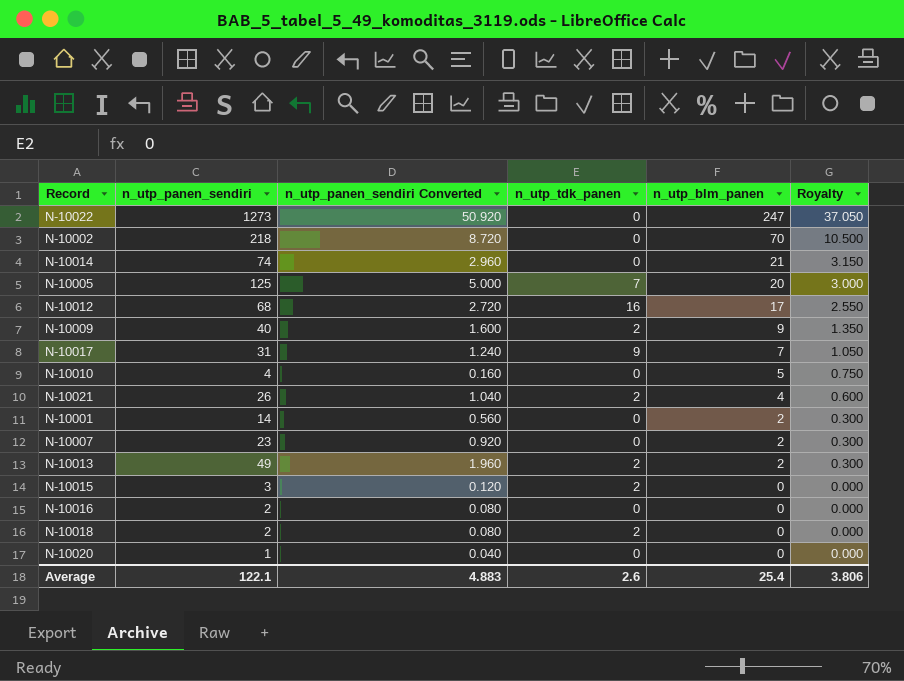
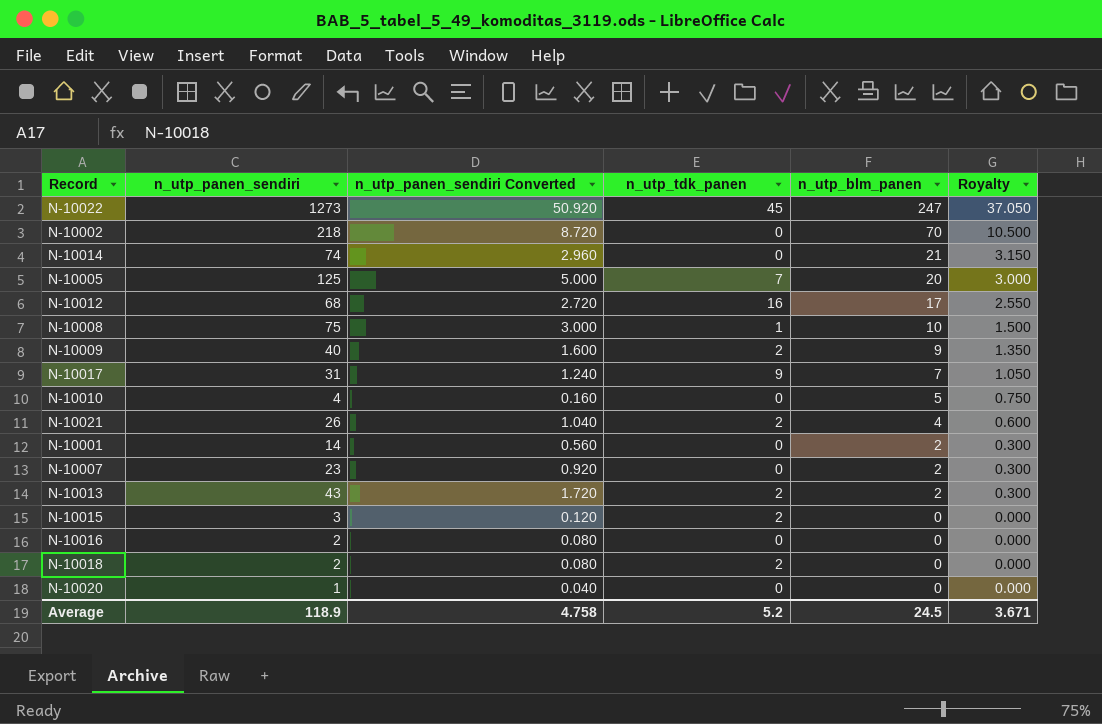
N-10022 | n_utp_tdk_panen: 0 -> 45
row N-10008: none -> 75 | 3.000 | 1 | 10 | 1.500
N-10013 | n_utp_panen_sendiri: 49 -> 43
N-10013 | n_utp_panen_sendiri Converted: 1.960 -> 1.720
Average | n_utp_panen_sendiri: 122.1 -> 118.9
Average | n_utp_panen_sendiri Converted: 4.883 -> 4.758
Average | n_utp_tdk_panen: 2.6 -> 5.2
Average | n_utp_blm_panen: 25.4 -> 24.5
Average | Royalty: 3.806 -> 3.671

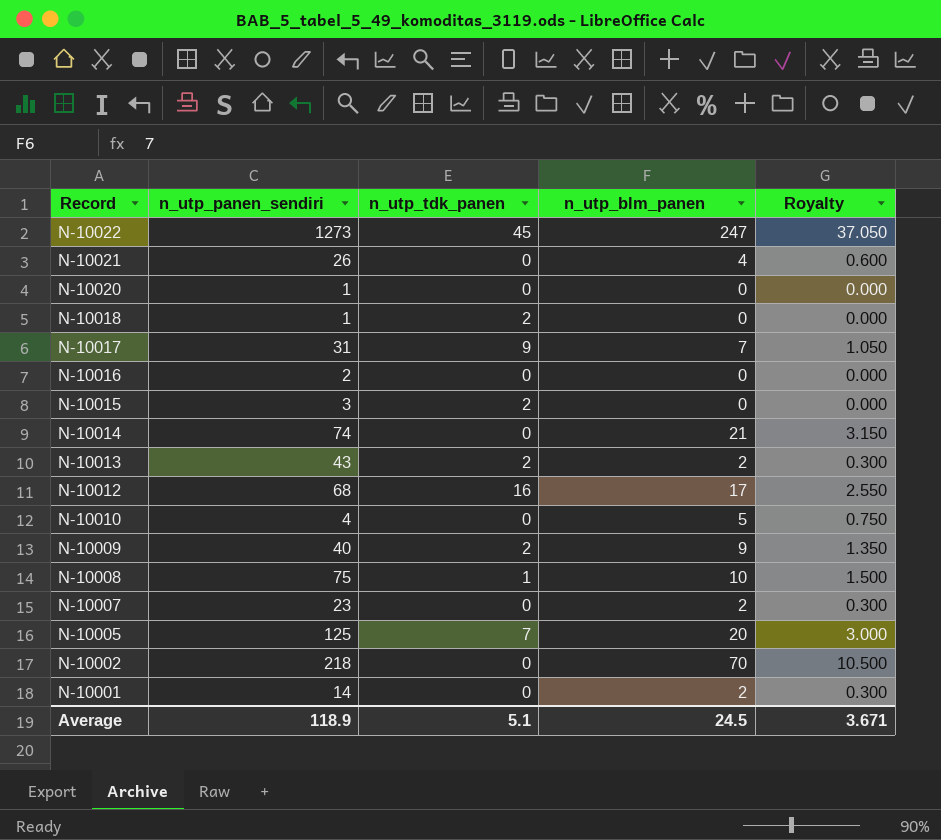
row order: n_utp_blm_panen descending -> Record descending
column n_utp_panen_sendiri Converted | formula: [n_utp_panen_sendiri] * 0.04 -> none
N-10021 | n_utp_tdk_panen: 2 -> 0
N-10018 | n_utp_panen_sendiri: 2 -> 1
Average | n_utp_tdk_panen: 5.2 -> 5.1

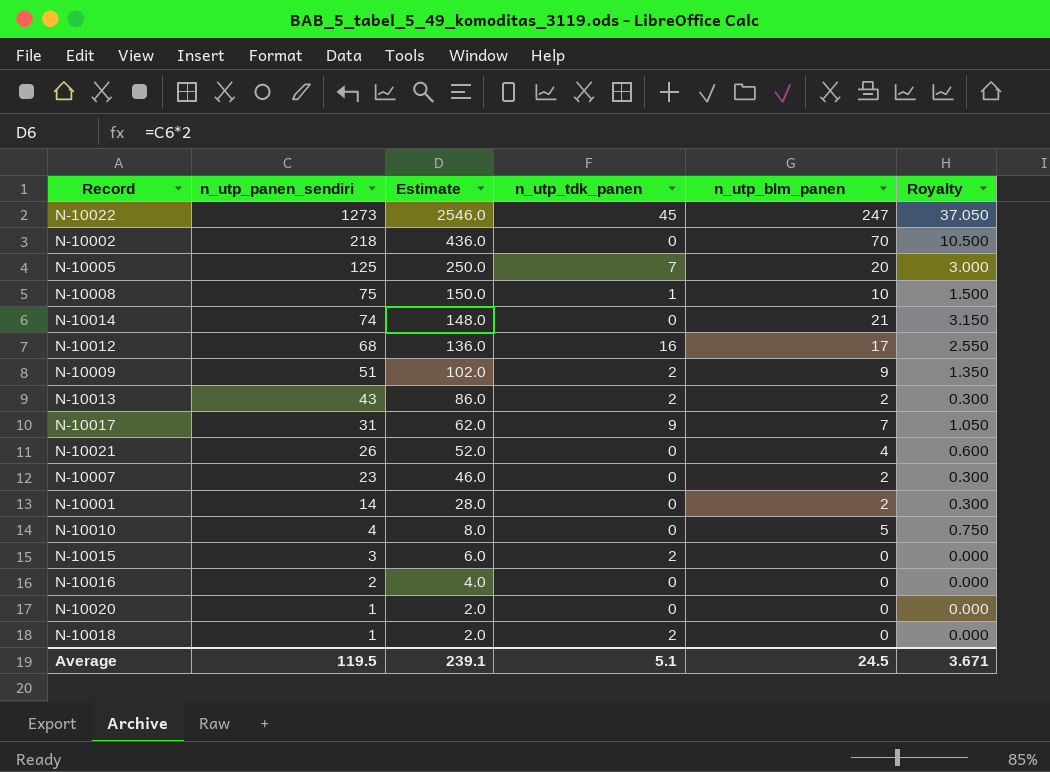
row order: Record descending -> n_utp_panen_sendiri descending
column Estimate | formula: none -> [n_utp_panen_sendiri] * 2
N-10009 | n_utp_panen_sendiri: 40 -> 51
Average | n_utp_panen_sendiri: 118.9 -> 119.5

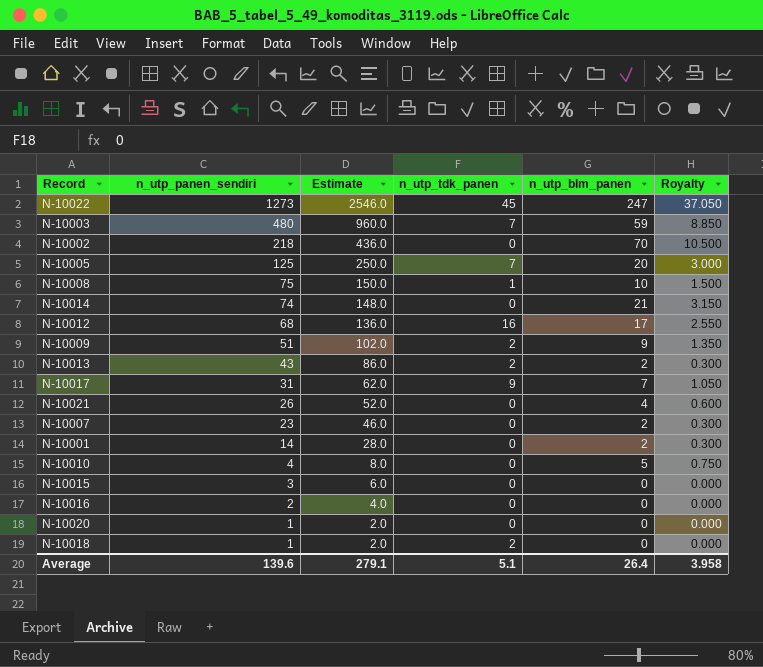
row N-10003: none -> 480 | 960.0 | 7 | 59 | 8.850
N-10015 | n_utp_tdk_panen: 2 -> 0
Average | n_utp_panen_sendiri: 119.5 -> 139.6
Average | Estimate: 239.1 -> 279.1
Average | n_utp_blm_panen: 24.5 -> 26.4
Average | Royalty: 3.671 -> 3.958

